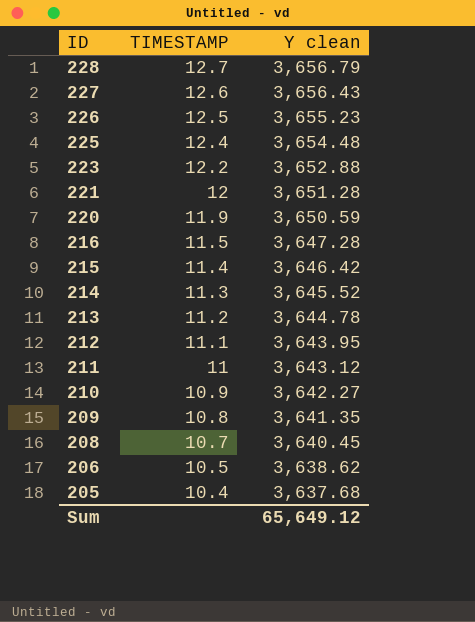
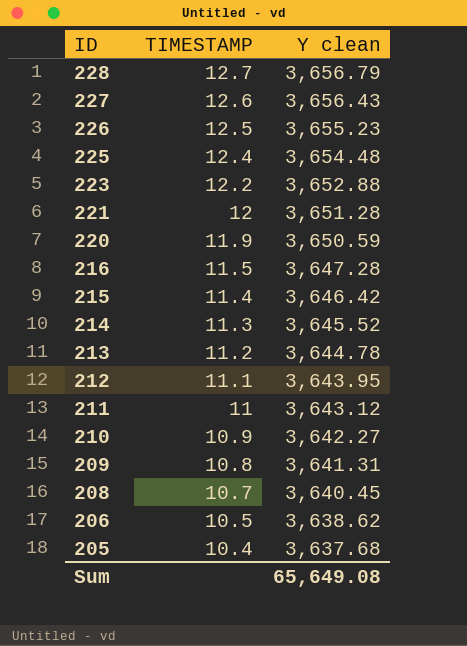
209 | Y clean: 3,641.35 -> 3,641.31
Sum | Y clean: 65,649.12 -> 65,649.08

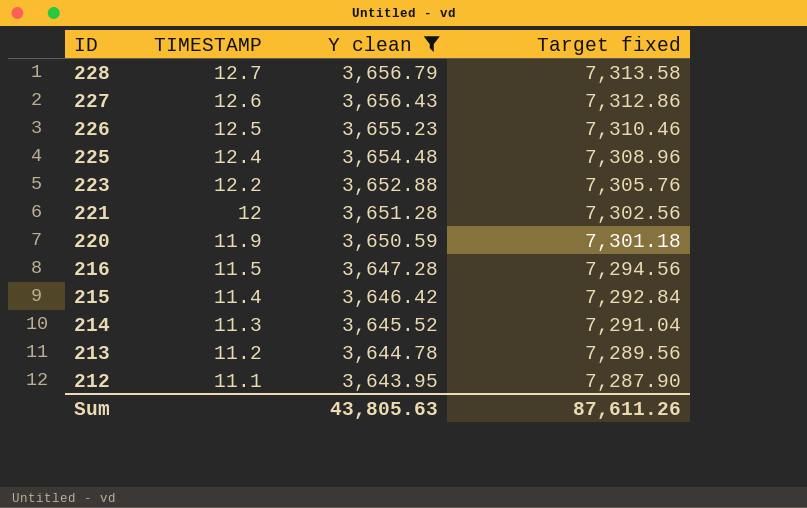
filter: none -> Y clean >= 3,643.95
column Target fixed | formula: none -> [Y clean] * 2
Sum | Y clean: 65,649.08 -> 43,805.63

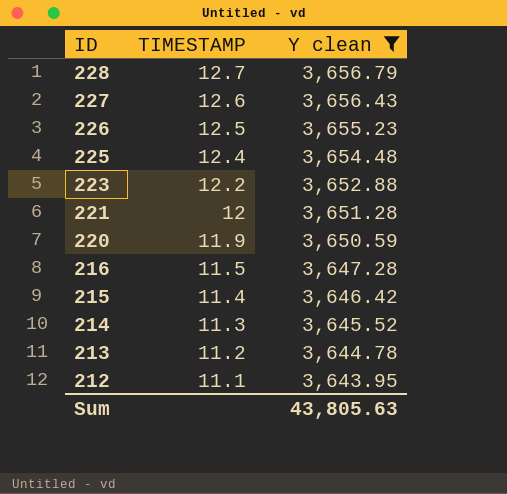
column Target fixed | formula: [Y clean] * 2 -> none

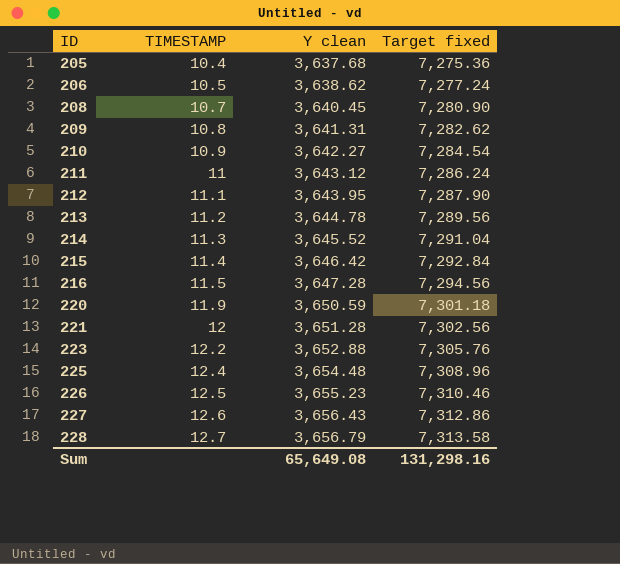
filter: Y clean >= 3,643.95 -> none
row order: ID descending -> ID ascending
column Target fixed | formula: none -> [Y clean] * 2
Sum | Y clean: 43,805.63 -> 65,649.08

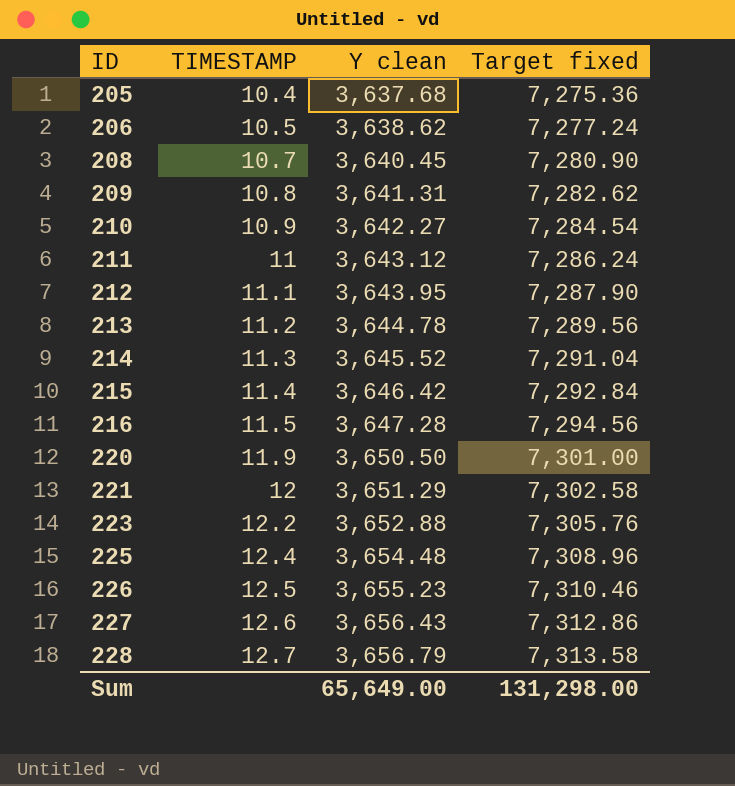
220 | Y clean: 3,650.59 -> 3,650.50
220 | Target fixed: 7,301.18 -> 7,301.00
221 | Y clean: 3,651.28 -> 3,651.29
221 | Target fixed: 7,302.56 -> 7,302.58
Sum | Y clean: 65,649.08 -> 65,649.00
Sum | Target fixed: 131,298.16 -> 131,298.00

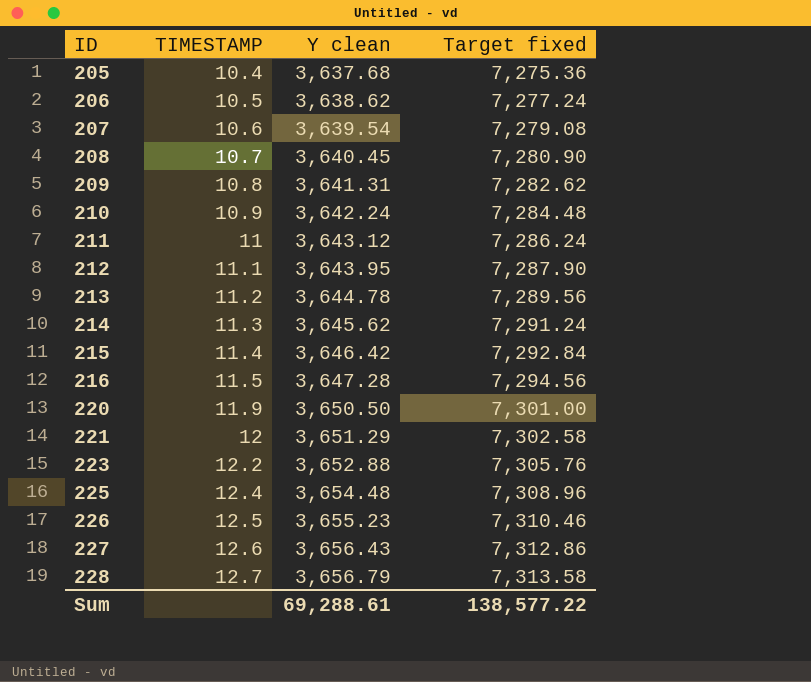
row 207: none -> 10.6 | 3,639.54 | 7,279.08
210 | Y clean: 3,642.27 -> 3,642.24
210 | Target fixed: 7,284.54 -> 7,284.48
214 | Y clean: 3,645.52 -> 3,645.62
214 | Target fixed: 7,291.04 -> 7,291.24
Sum | Y clean: 65,649.00 -> 69,288.61
Sum | Target fixed: 131,298.00 -> 138,577.22

